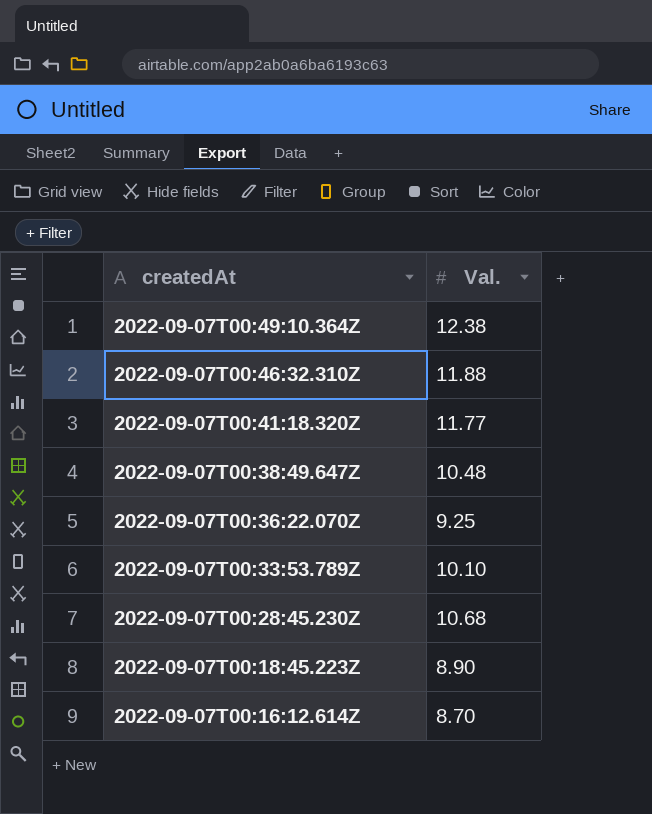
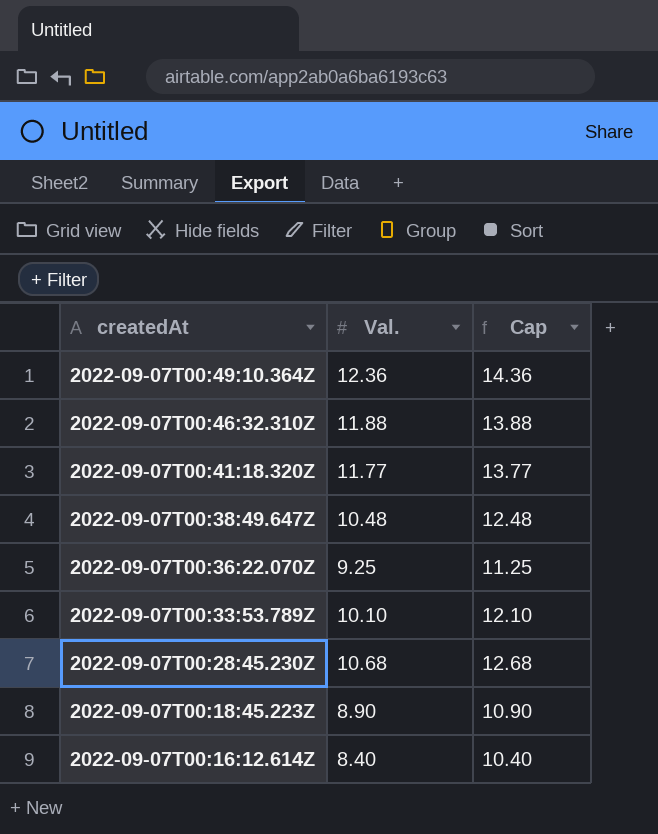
column Cap | formula: none -> [Val.] + 2
2022-09-07T00:49:10.364Z | Val.: 12.38 -> 12.36
2022-09-07T00:16:12.614Z | Val.: 8.70 -> 8.40

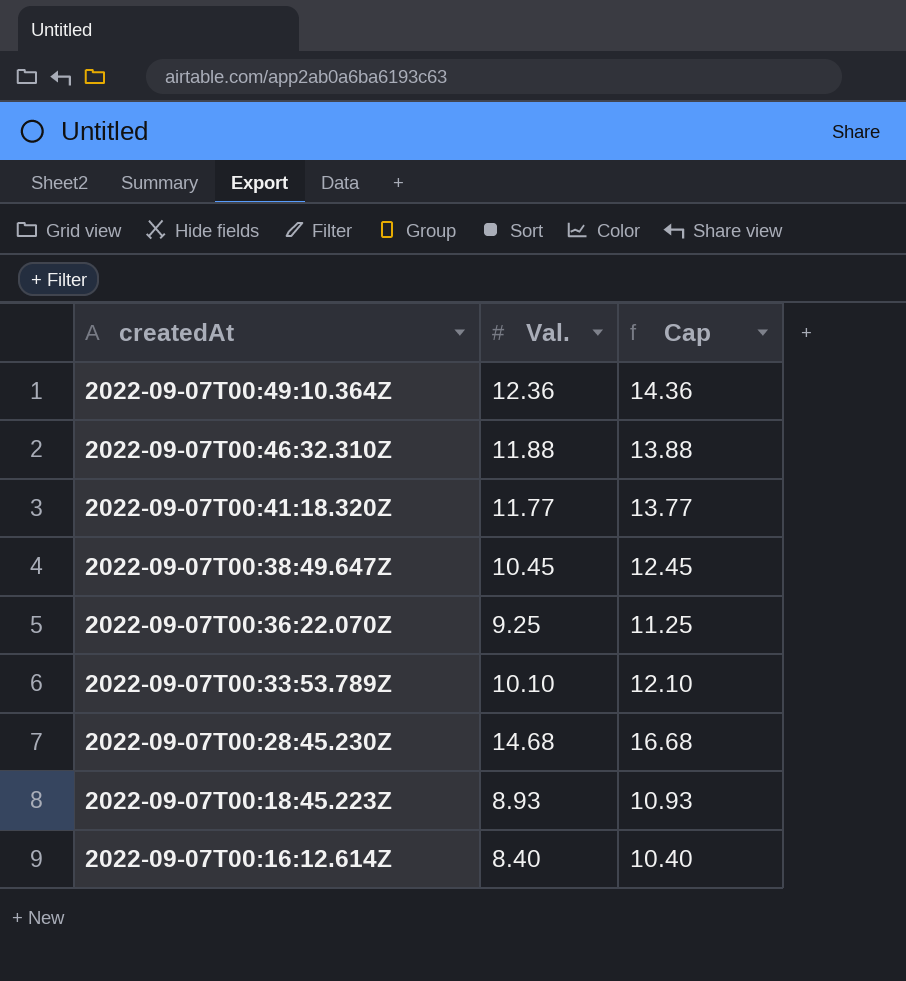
2022-09-07T00:38:49.647Z | Val.: 10.48 -> 10.45
2022-09-07T00:38:49.647Z | Cap: 12.48 -> 12.45
2022-09-07T00:28:45.230Z | Val.: 10.68 -> 14.68
2022-09-07T00:28:45.230Z | Cap: 12.68 -> 16.68
2022-09-07T00:18:45.223Z | Val.: 8.90 -> 8.93
2022-09-07T00:18:45.223Z | Cap: 10.90 -> 10.93

